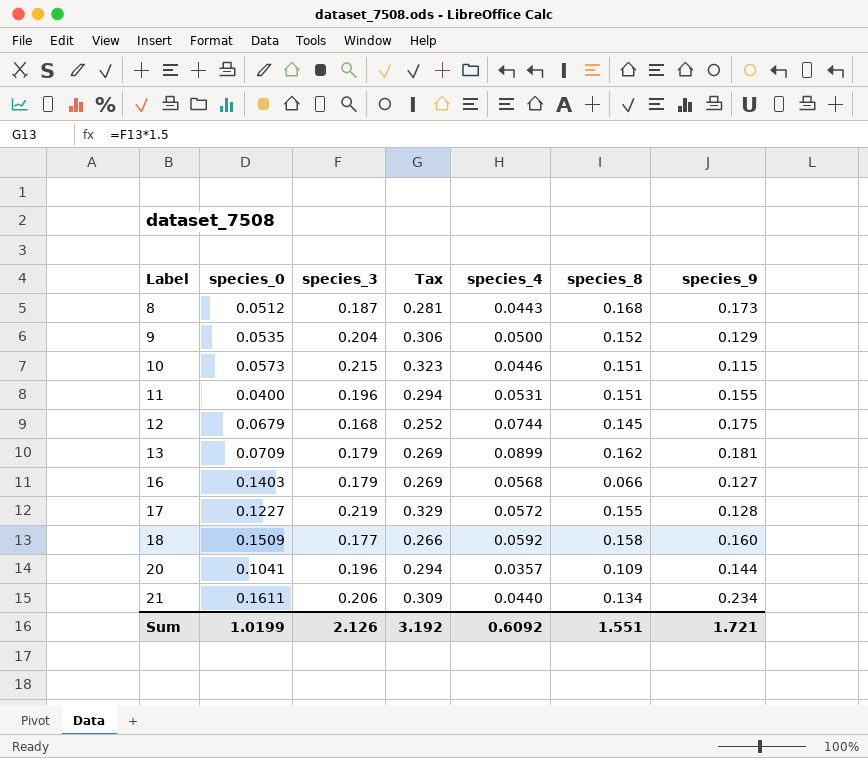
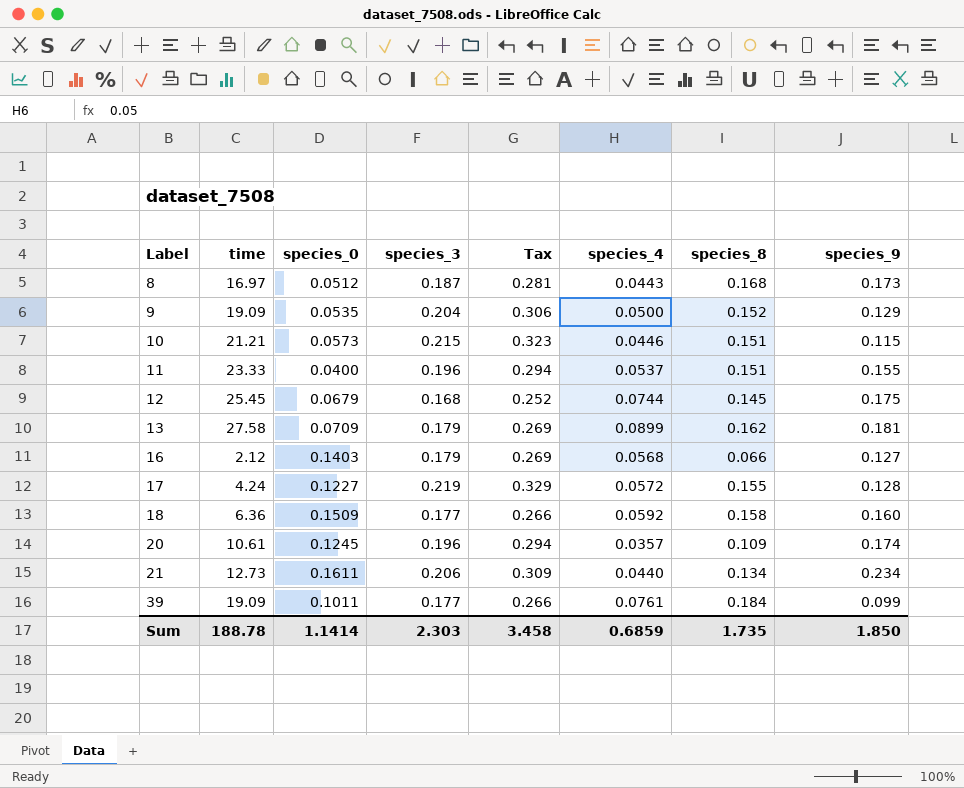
column time | position: none -> 2
11 | species_4: 0.0531 -> 0.0537
20 | species_0: 0.1041 -> 0.1245
20 | species_9: 0.144 -> 0.174
row 39: none -> 19.09 | 0.1011 | 0.177 | 0.266 | 0.0761 | 0.184 | 0.099
Sum | species_0: 1.0199 -> 1.1414
Sum | species_3: 2.126 -> 2.303
Sum | Tax: 3.192 -> 3.458
Sum | species_4: 0.6092 -> 0.6859
Sum | species_8: 1.551 -> 1.735
Sum | species_9: 1.721 -> 1.850

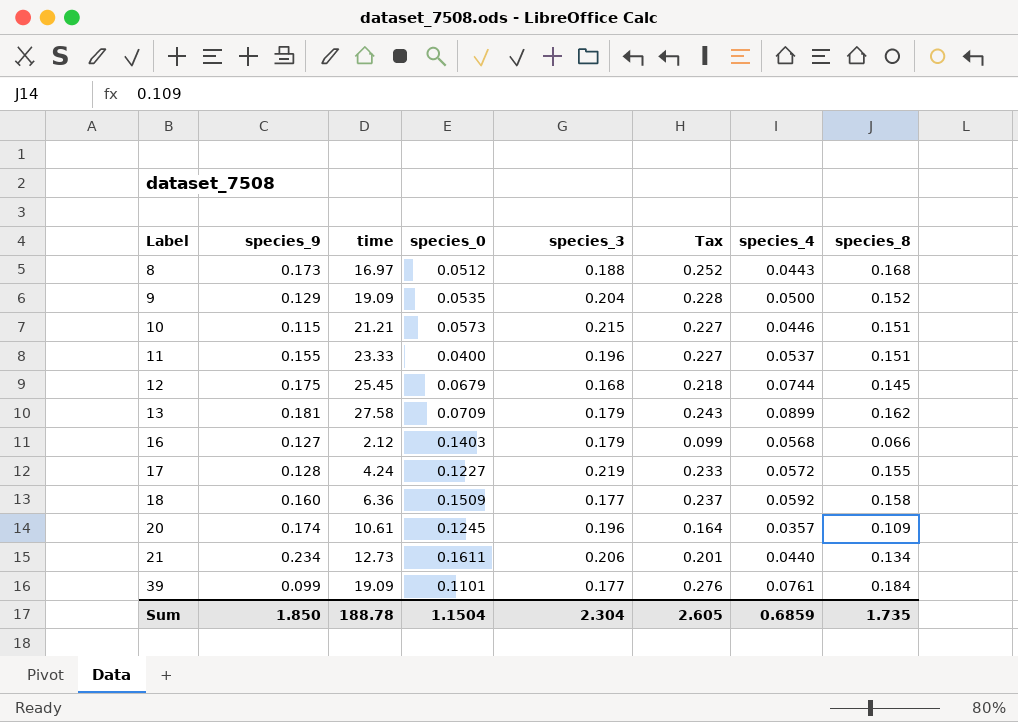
column species_9 | position: 8 -> 2
column Tax | formula: [species_3] * 1.5 -> [species_8] * 1.5
8 | species_3: 0.187 -> 0.188
39 | species_0: 0.1011 -> 0.1101
Sum | species_0: 1.1414 -> 1.1504
Sum | species_3: 2.303 -> 2.304
Sum | Tax: 3.458 -> 2.605

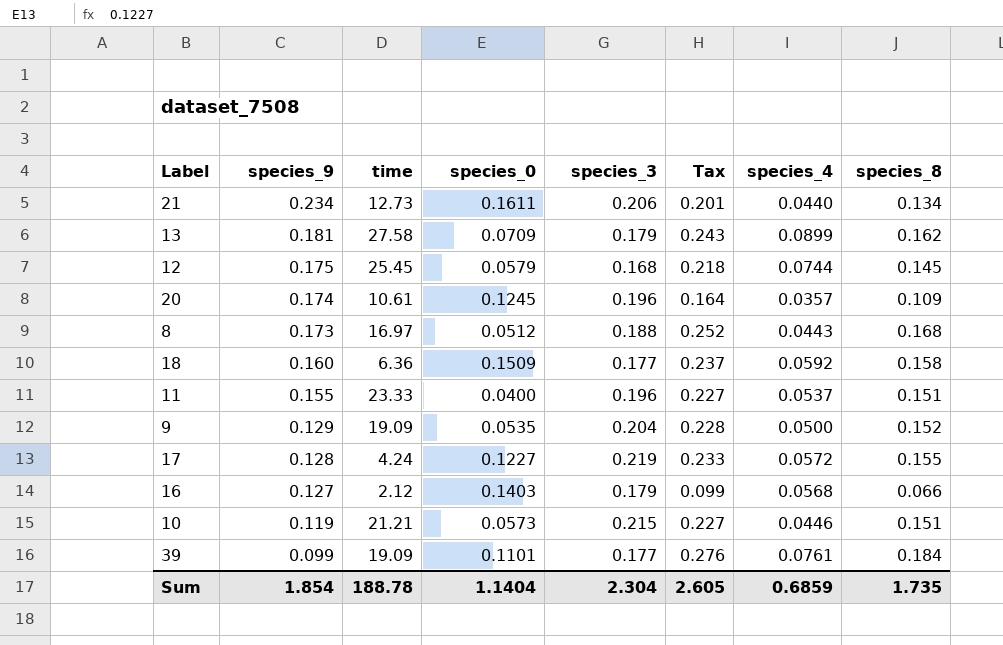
row order: Label ascending -> species_9 descending
12 | species_0: 0.0679 -> 0.0579
10 | species_9: 0.115 -> 0.119
Sum | species_9: 1.850 -> 1.854
Sum | species_0: 1.1504 -> 1.1404

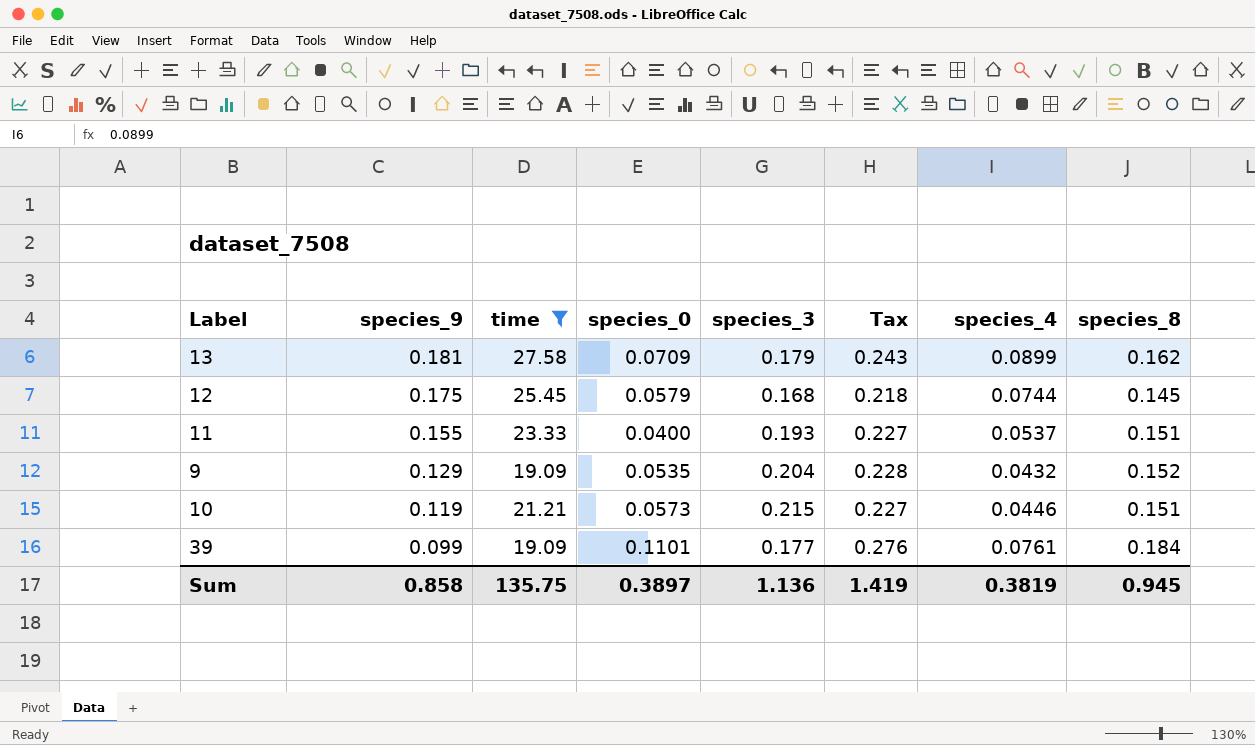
filter: none -> time >= 19.09
11 | species_3: 0.196 -> 0.193
9 | species_4: 0.0500 -> 0.0432
Sum | species_9: 1.854 -> 0.858
Sum | time: 188.78 -> 135.75
Sum | species_0: 1.1404 -> 0.3897
Sum | species_3: 2.304 -> 1.136
Sum | Tax: 2.605 -> 1.419
Sum | species_4: 0.6859 -> 0.3819
Sum | species_8: 1.735 -> 0.945

